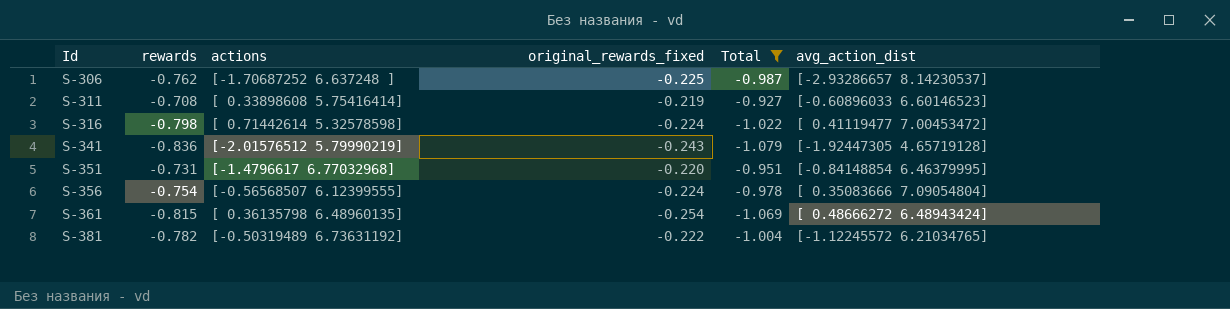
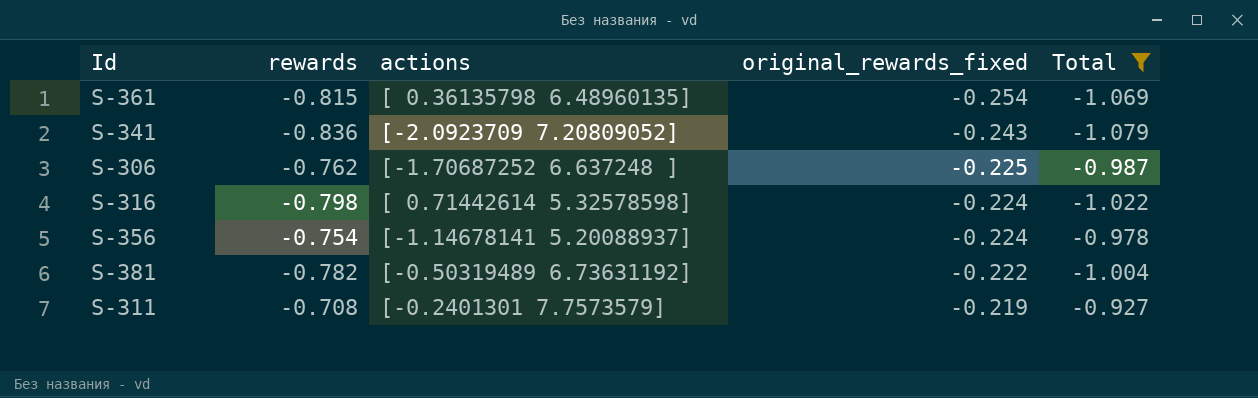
row order: Id ascending -> original_rewards_fixed ascending
column avg_action_dist | position: 6 -> none
row S-351: -0.731 | [-1.4796617 6.77032968] | -0.220 | -0.951 | [-0.84148854 6.46379995] -> none
S-341 | actions: [-2.01576512 5.79990219] -> [-2.0923709 7.20809052]
S-356 | actions: [-0.56568507 6.12399555] -> [-1.14678141 5.20088937]
S-311 | actions: [ 0.33898608 5.75416414] -> [-0.2401301 7.7573579]

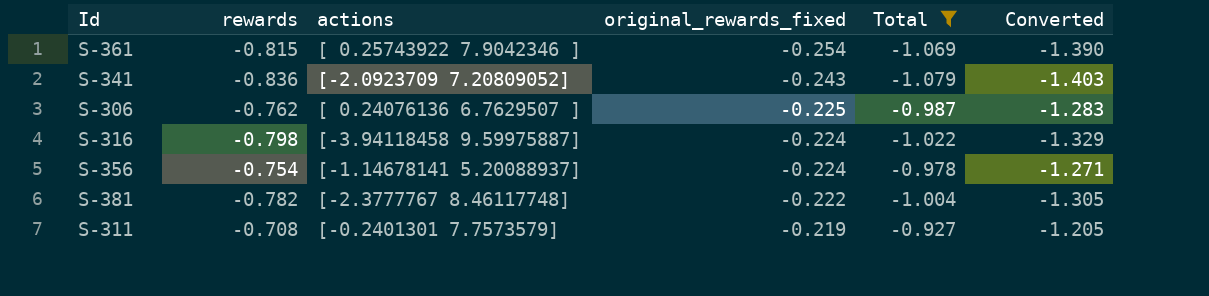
column Converted | formula: none -> [Total] * 1.3
S-361 | actions: [ 0.36135798 6.48960135] -> [ 0.25743922 7.9042346 ]
S-306 | actions: [-1.70687252 6.637248 ] -> [ 0.24076136 6.7629507 ]
S-316 | actions: [ 0.71442614 5.32578598] -> [-3.94118458 9.59975887]
S-381 | actions: [-0.50319489 6.73631192] -> [-2.3777767 8.46117748]

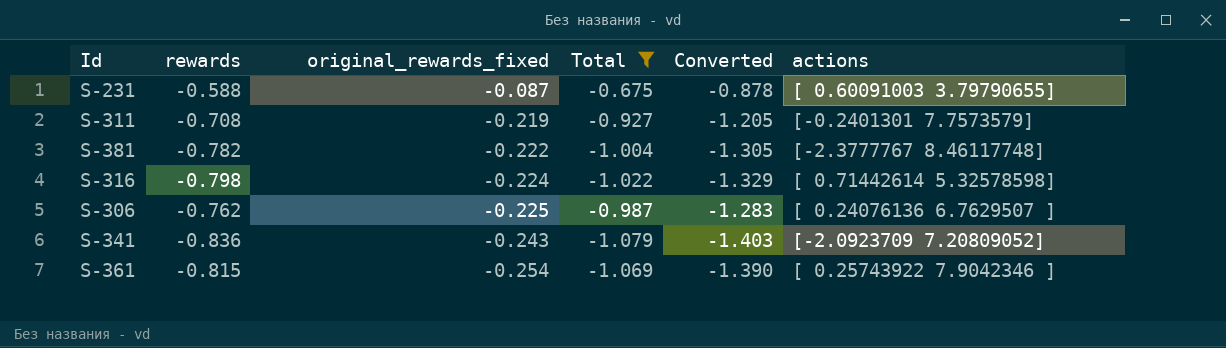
row order: original_rewards_fixed ascending -> original_rewards_fixed descending
column actions | position: 3 -> 6
row S-356: -0.754 | [-1.14678141 5.20088937] | -0.224 | -0.978 | -1.271 -> none
row S-231: none -> -0.588 | -0.087 | -0.675 | -0.878 | [ 0.60091003 3.79790655]
S-316 | actions: [-3.94118458 9.59975887] -> [ 0.71442614 5.32578598]

